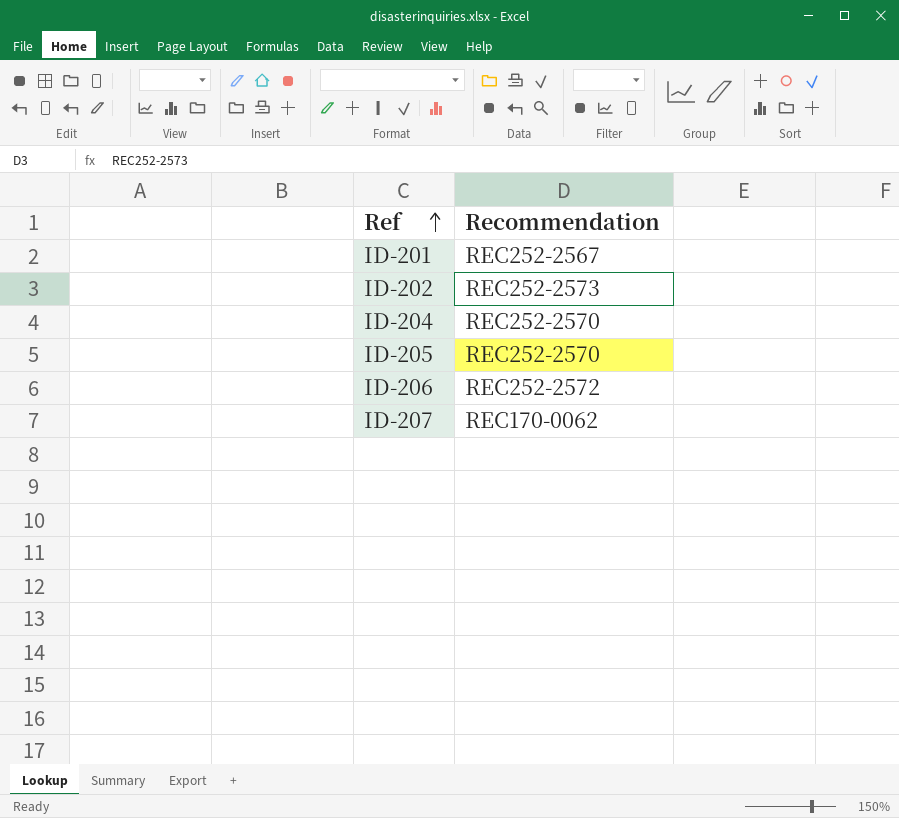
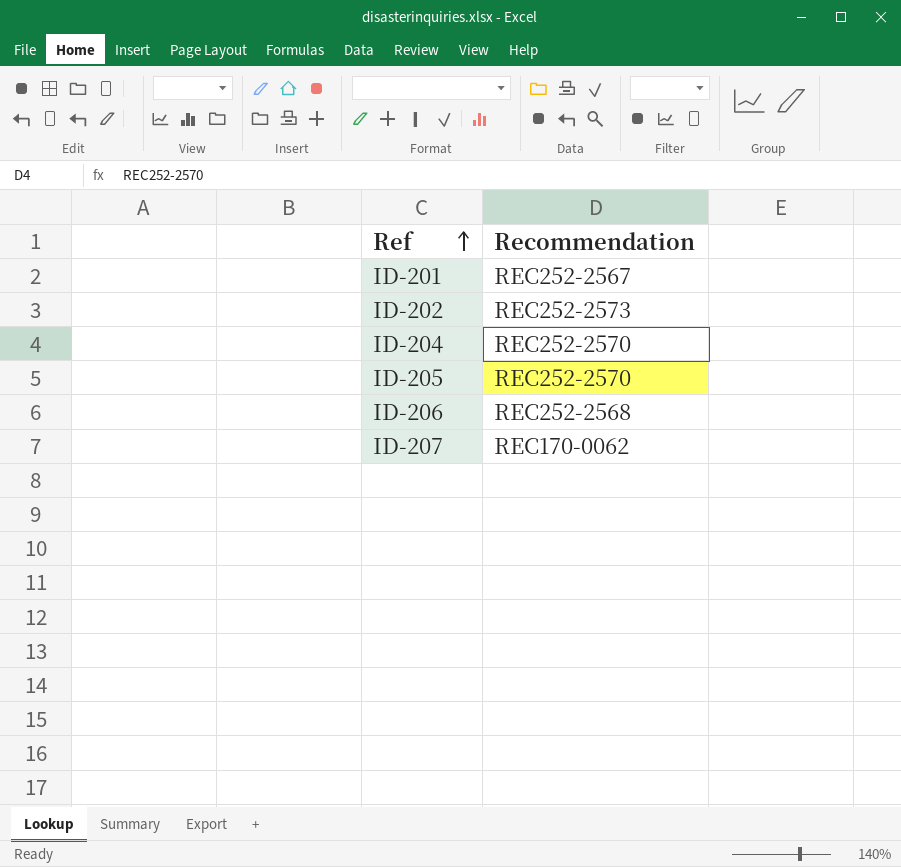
ID-206 | Recommendation: REC252-2572 -> REC252-2568

